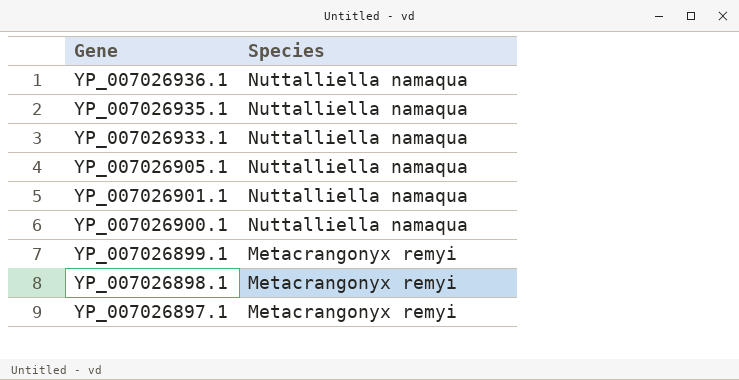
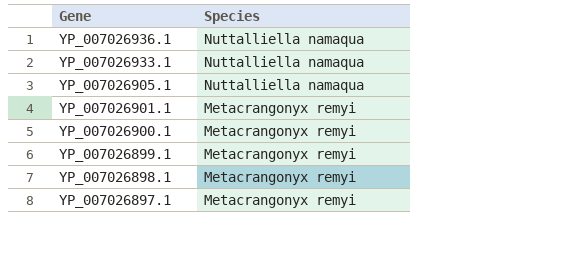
row YP_007026935.1: Nuttalliella namaqua -> none
YP_007026901.1 | Species: Nuttalliella namaqua -> Metacrangonyx remyi
YP_007026900.1 | Species: Nuttalliella namaqua -> Metacrangonyx remyi

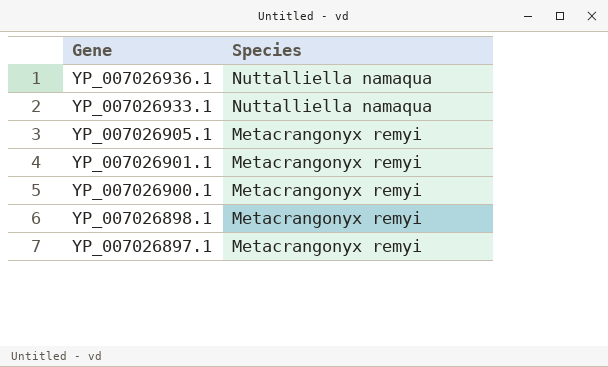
row YP_007026899.1: Metacrangonyx remyi -> none
YP_007026905.1 | Species: Nuttalliella namaqua -> Metacrangonyx remyi

